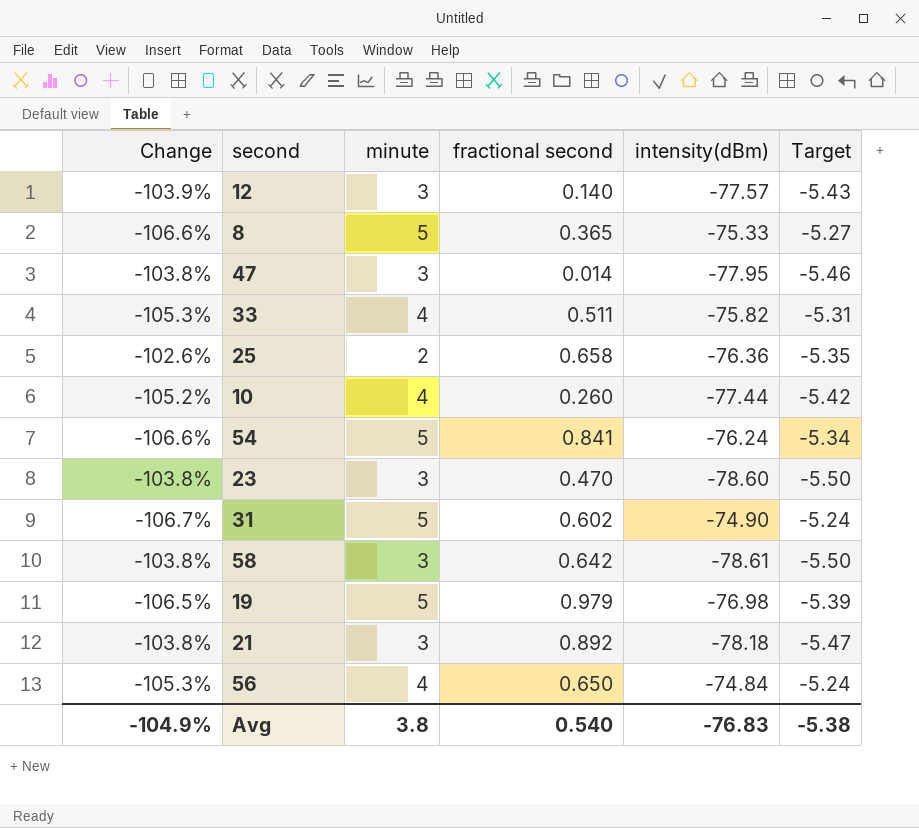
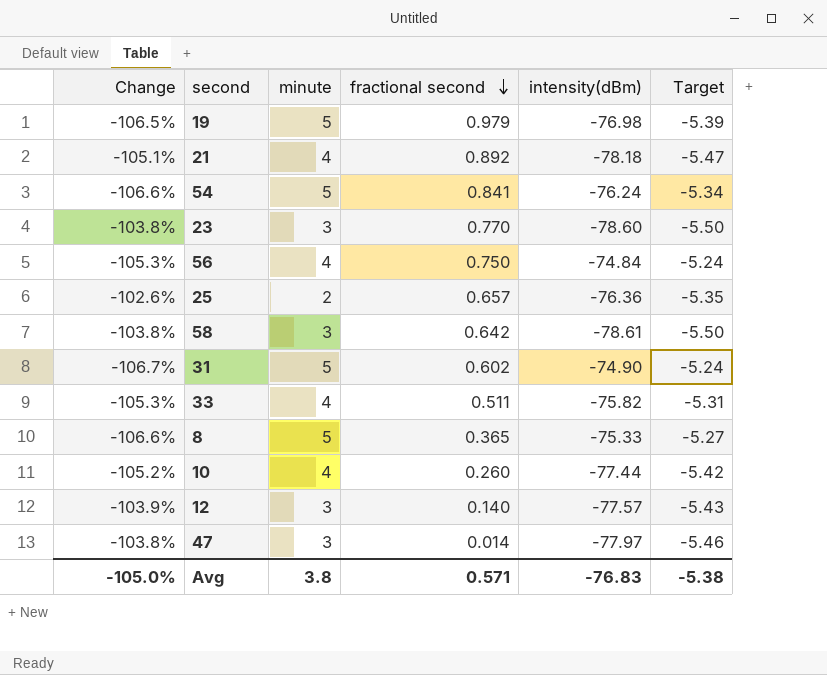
row order: none -> fractional second descending
21 | Change: -103.8% -> -105.1%
21 | minute: 3 -> 4
23 | fractional second: 0.470 -> 0.770
56 | fractional second: 0.650 -> 0.750
25 | fractional second: 0.658 -> 0.657
47 | intensity(dBm): -77.95 -> -77.97
Avg | Change: -104.9% -> -105.0%
Avg | fractional second: 0.540 -> 0.571

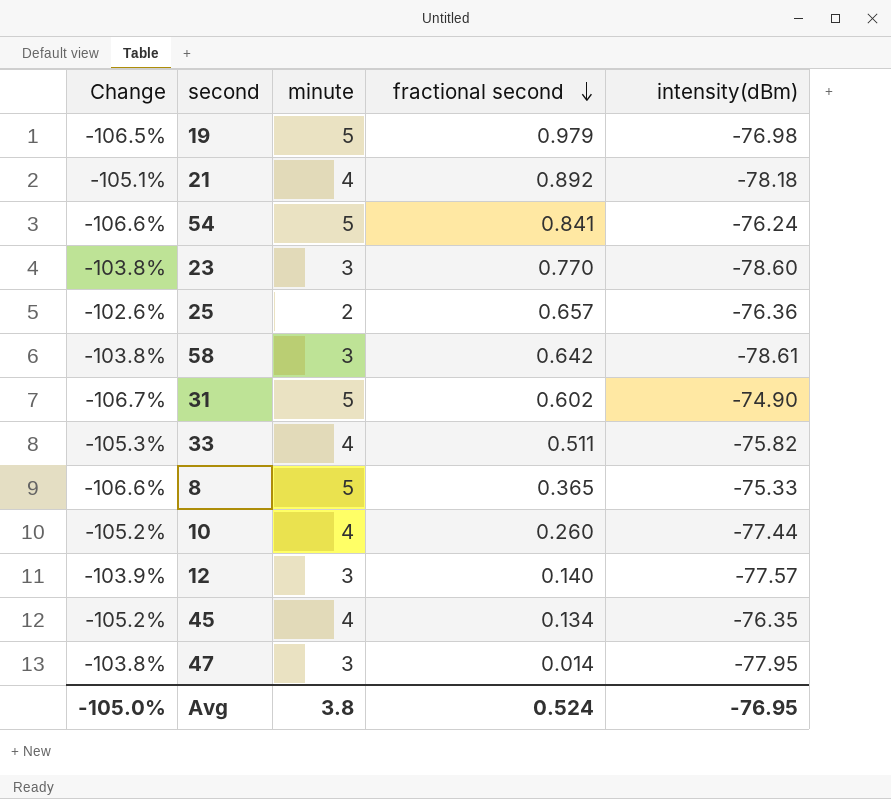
column Target | formula: [intensity(dBm)] * 0.07 -> none
row 56: -105.3% | 4 | 0.750 | -74.84 | -5.24 -> none
row 45: none -> -105.2% | 4 | 0.134 | -76.35
47 | intensity(dBm): -77.97 -> -77.95
Avg | fractional second: 0.571 -> 0.524
Avg | intensity(dBm): -76.83 -> -76.95

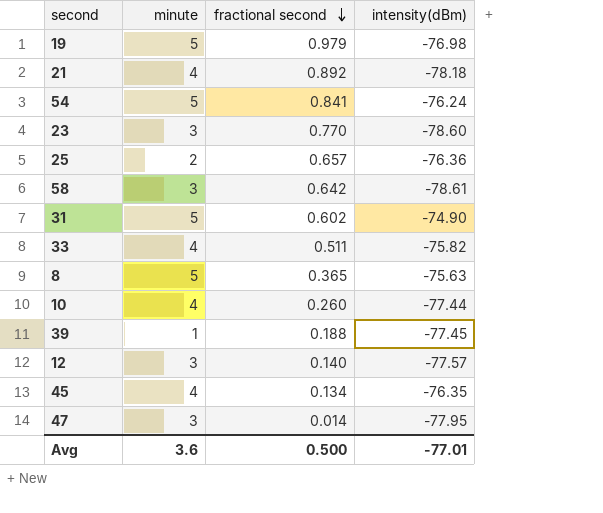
column Change | formula: ([minute] - [intensity(dBm)]) / [intensity(dBm)] -> none
8 | intensity(dBm): -75.33 -> -75.63
row 39: none -> 1 | 0.188 | -77.45
Avg | minute: 3.8 -> 3.6
Avg | fractional second: 0.524 -> 0.500
Avg | intensity(dBm): -76.95 -> -77.01

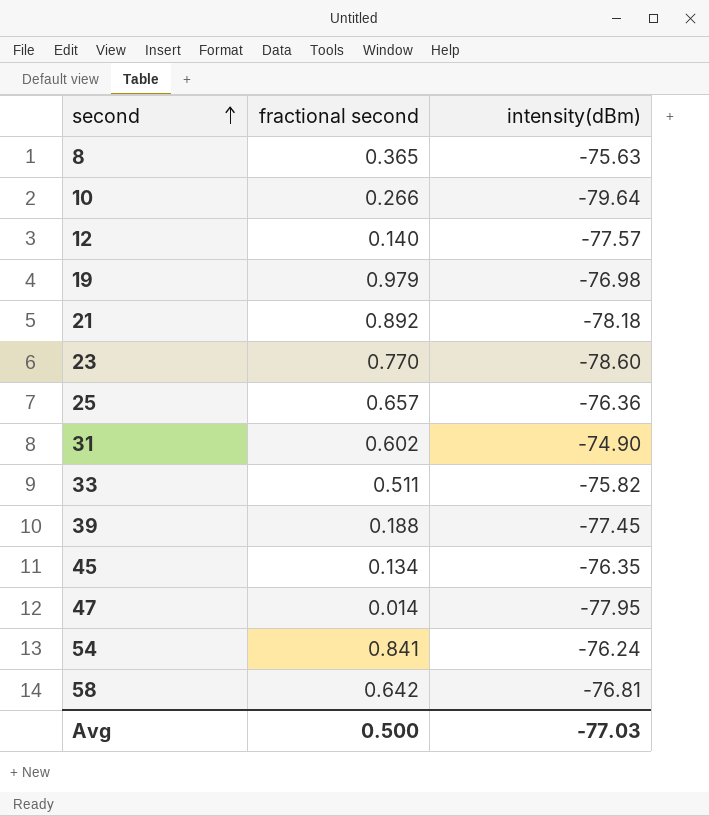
row order: fractional second descending -> second ascending
column minute | position: 2 -> none
10 | fractional second: 0.260 -> 0.266
10 | intensity(dBm): -77.44 -> -79.64
58 | intensity(dBm): -78.61 -> -76.81
Avg | intensity(dBm): -77.01 -> -77.03

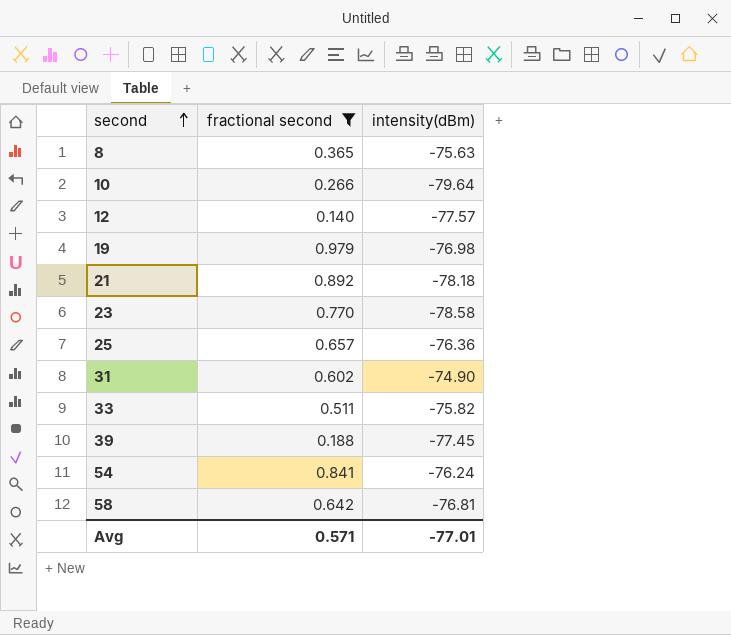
filter: none -> fractional second >= 0.140
23 | intensity(dBm): -78.60 -> -78.58
Avg | fractional second: 0.500 -> 0.571
Avg | intensity(dBm): -77.03 -> -77.01

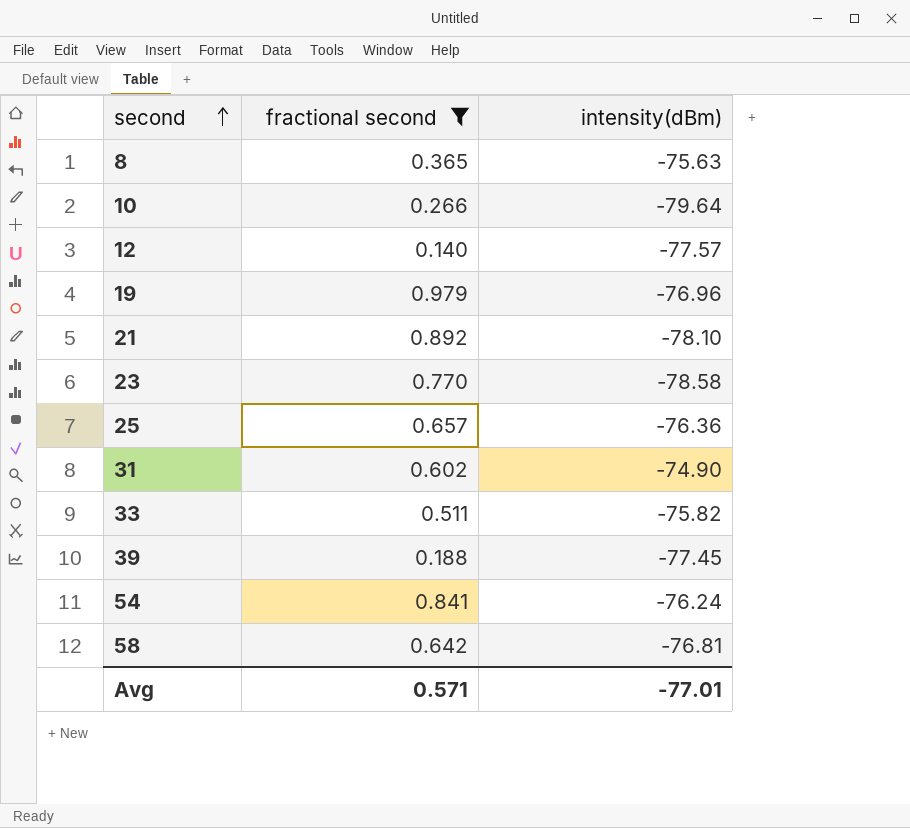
19 | intensity(dBm): -76.98 -> -76.96
21 | intensity(dBm): -78.18 -> -78.10

